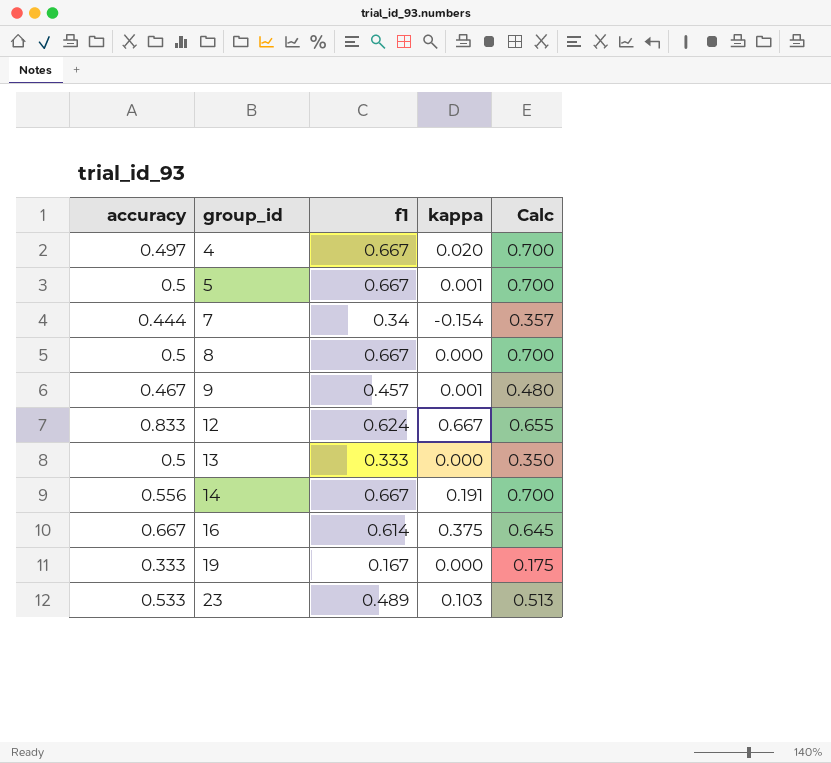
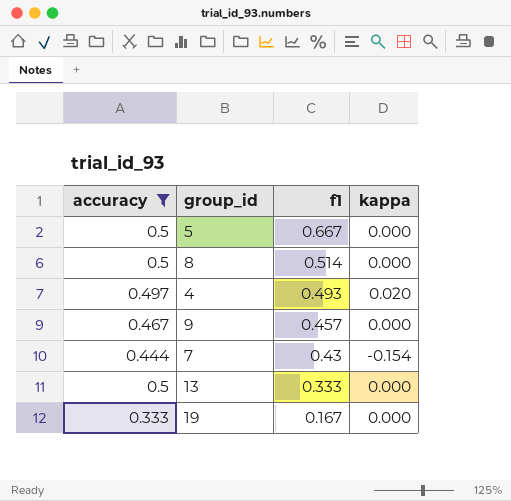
filter: none -> accuracy <= 0.5
row order: group_id ascending -> f1 descending
column Calc | formula: [f1] * 1.05 -> none
5 | kappa: 0.001 -> 0.000
8 | f1: 0.667 -> 0.514
4 | f1: 0.667 -> 0.493
9 | kappa: 0.001 -> 0.000
7 | f1: 0.34 -> 0.43

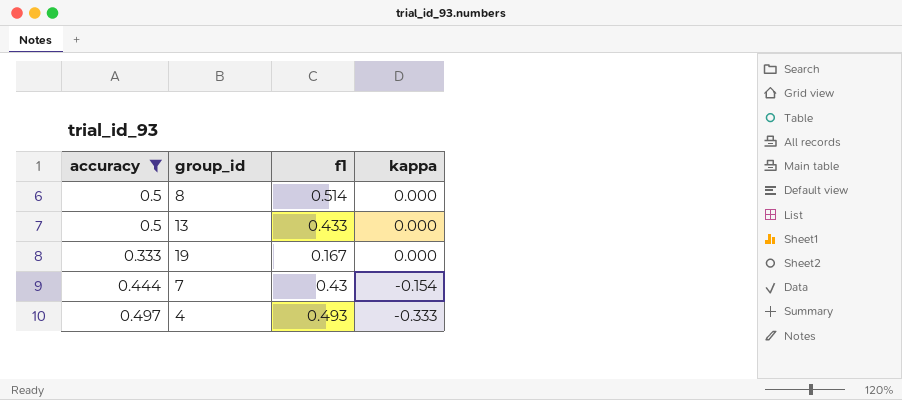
row order: f1 descending -> kappa descending
row 5: 0.5 | 0.667 | 0.000 -> none
row 9: 0.467 | 0.457 | 0.000 -> none
13 | f1: 0.333 -> 0.433
4 | kappa: 0.020 -> -0.333

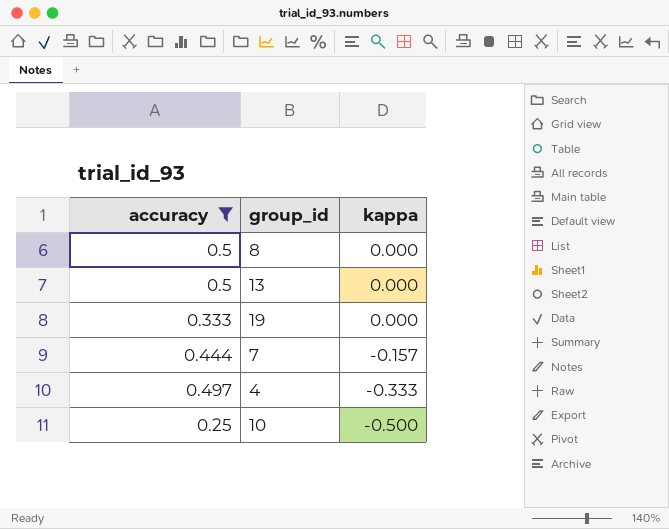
column f1 | position: 3 -> none
7 | kappa: -0.154 -> -0.157
row 10: none -> 0.25 | -0.500

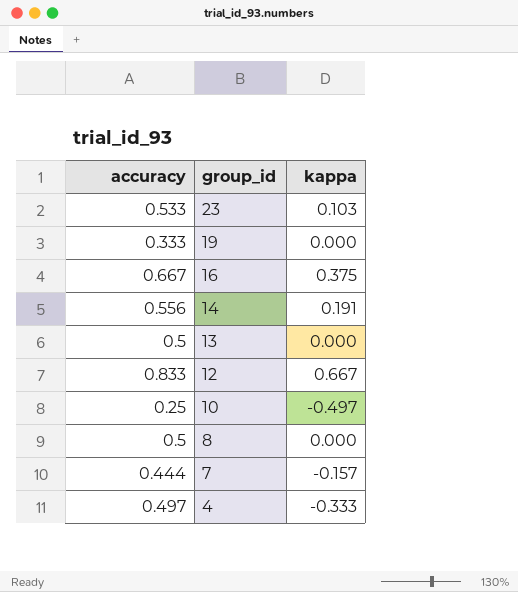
filter: accuracy <= 0.5 -> none
row order: kappa descending -> group_id descending
10 | kappa: -0.500 -> -0.497

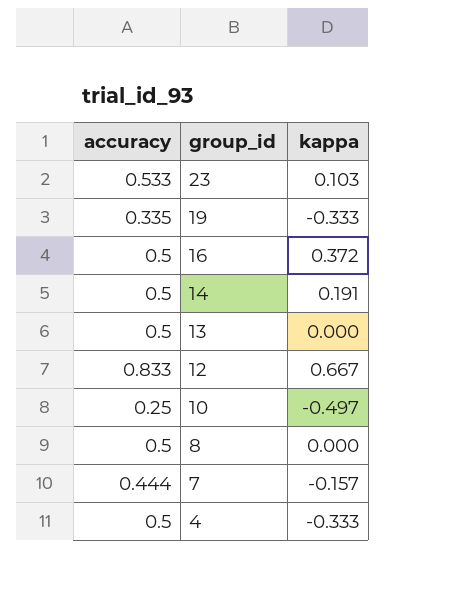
19 | accuracy: 0.333 -> 0.335
19 | kappa: 0.000 -> -0.333
16 | accuracy: 0.667 -> 0.5
16 | kappa: 0.375 -> 0.372
14 | accuracy: 0.556 -> 0.5
4 | accuracy: 0.497 -> 0.5

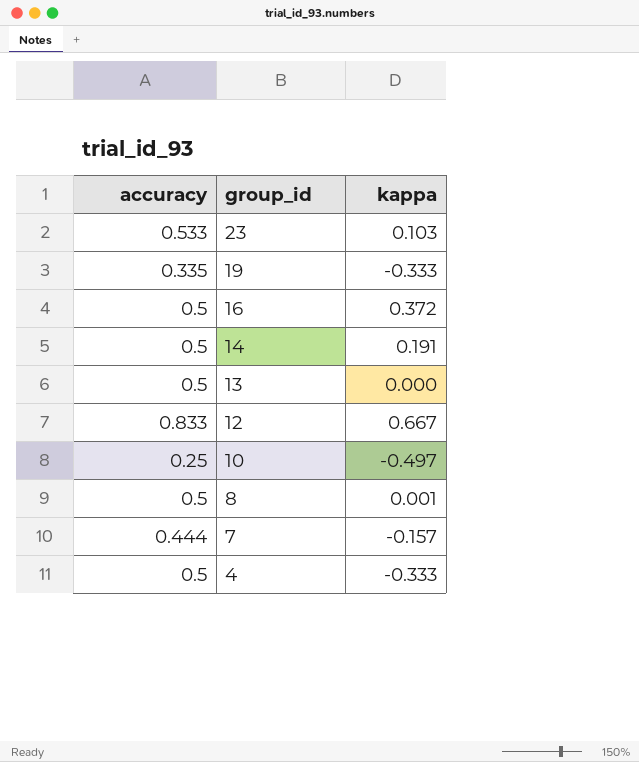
8 | kappa: 0.000 -> 0.001

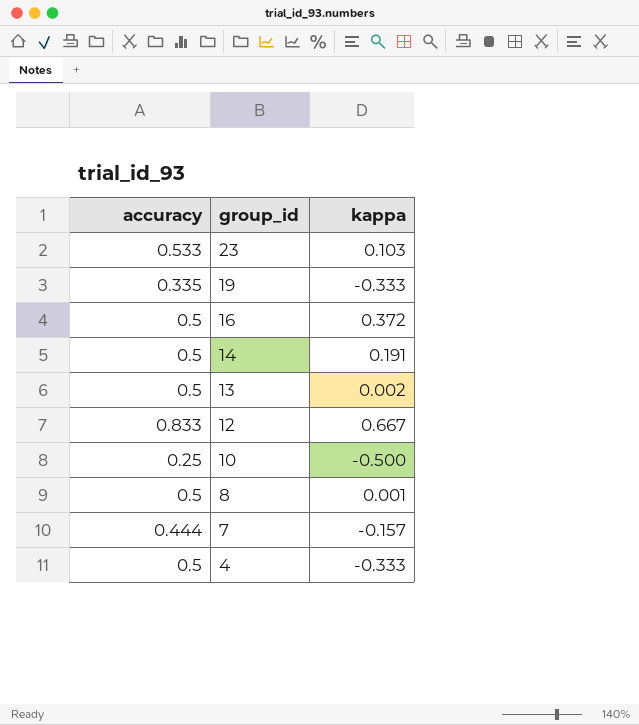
13 | kappa: 0.000 -> 0.002
10 | kappa: -0.497 -> -0.500

